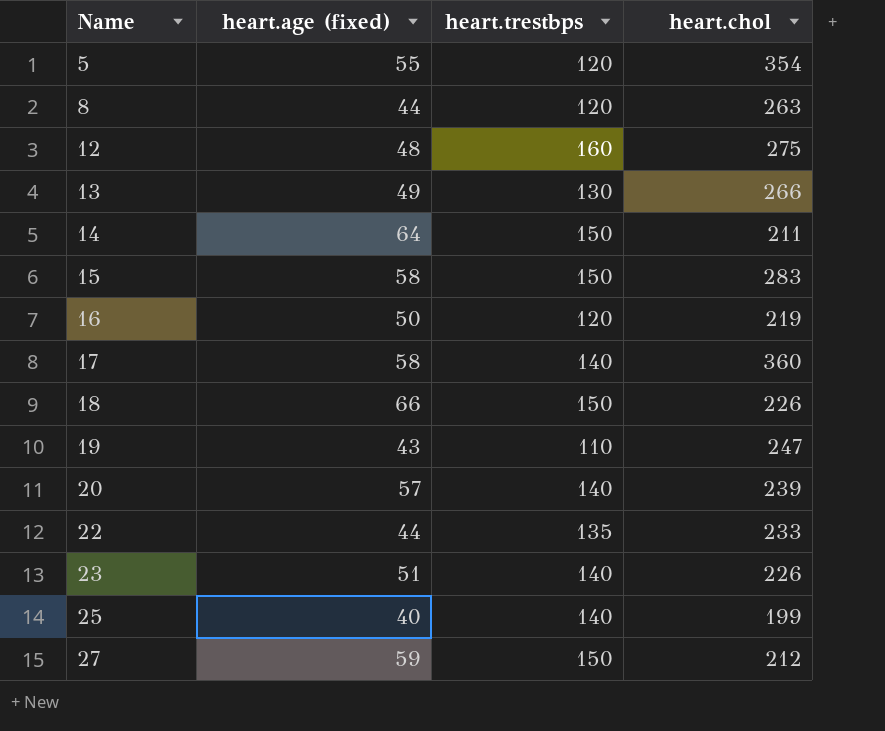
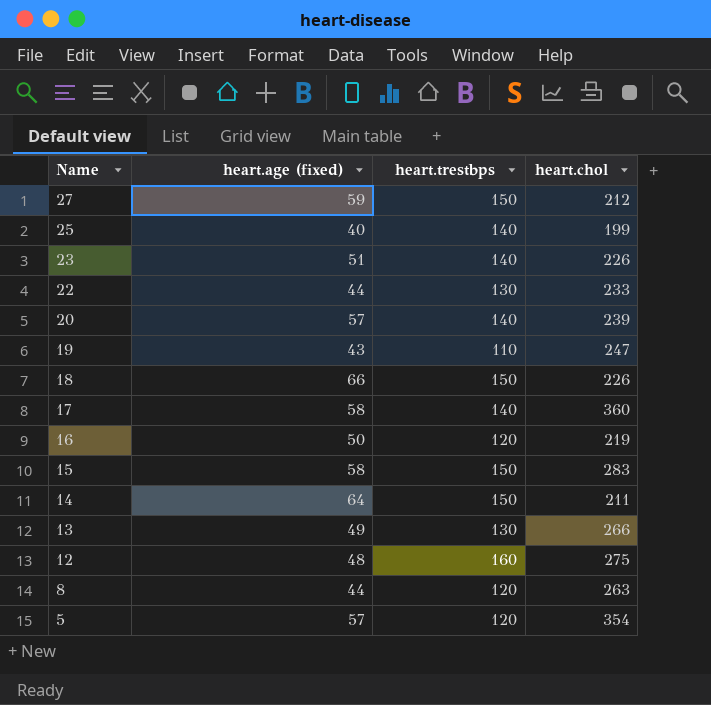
row order: Name ascending -> Name descending
22 | heart.trestbps: 135 -> 130
5 | heart.age (fixed): 55 -> 57

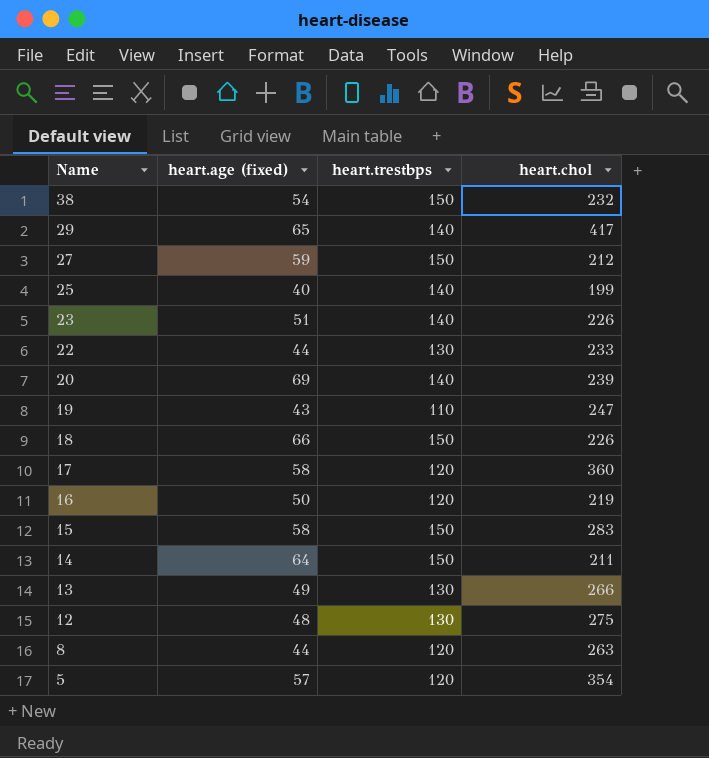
row 38: none -> 54 | 150 | 232
row 29: none -> 65 | 140 | 417
20 | heart.age (fixed): 57 -> 69
17 | heart.trestbps: 140 -> 120
12 | heart.trestbps: 160 -> 130

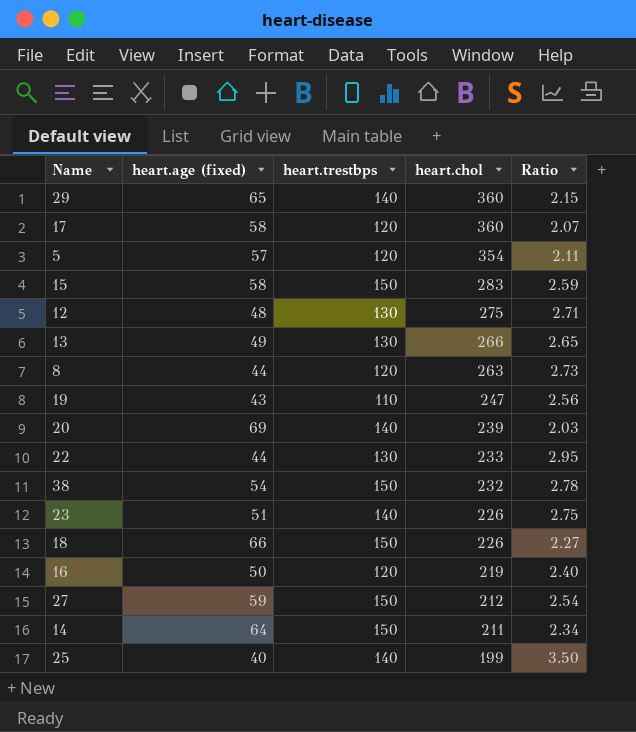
row order: Name descending -> heart.chol descending
column Ratio | formula: none -> [heart.trestbps] / [heart.age (fixed)]
29 | heart.chol: 417 -> 360

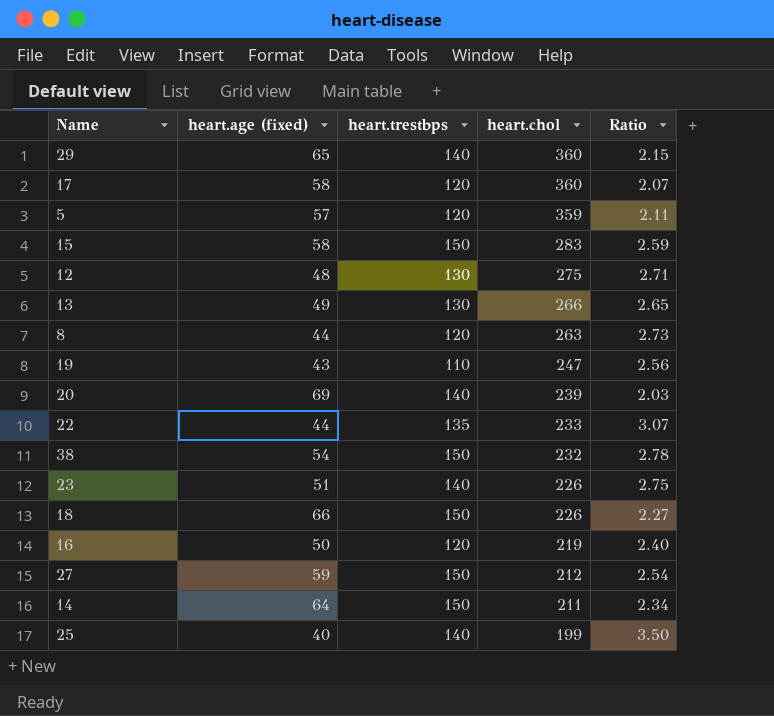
5 | heart.chol: 354 -> 359
22 | heart.trestbps: 130 -> 135
22 | Ratio: 2.95 -> 3.07

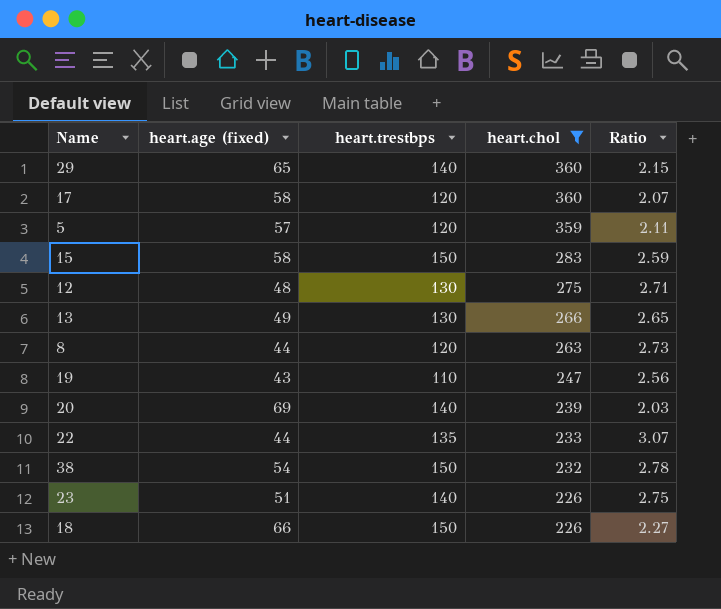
filter: none -> heart.chol >= 226

